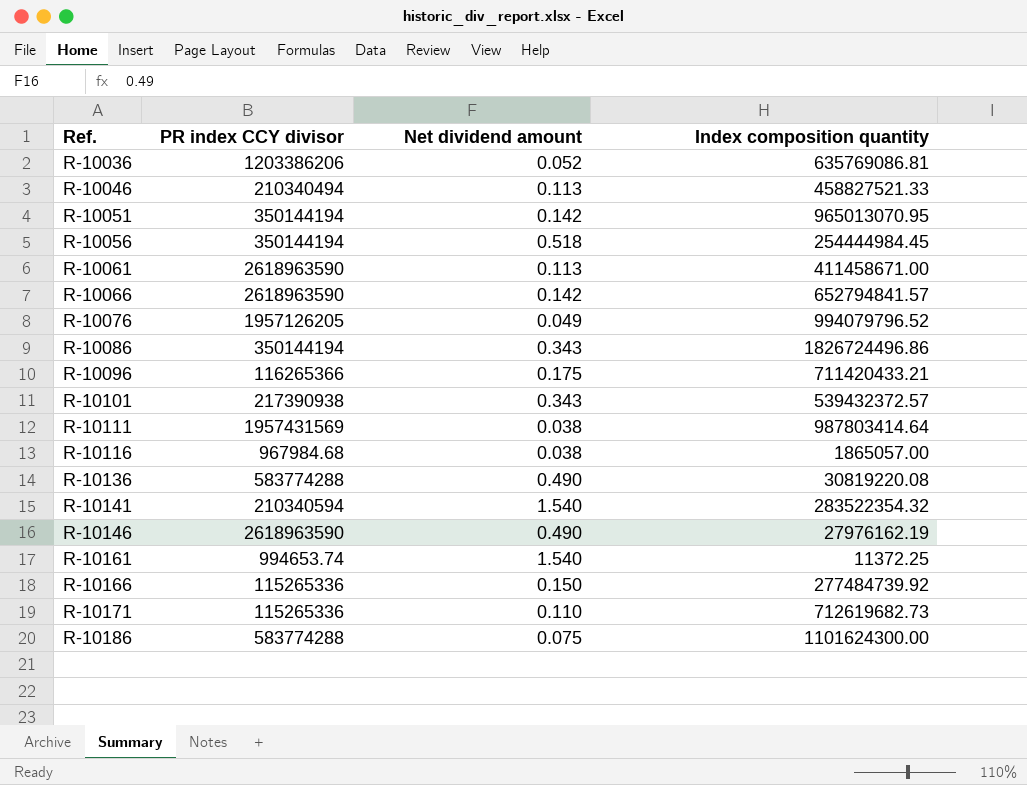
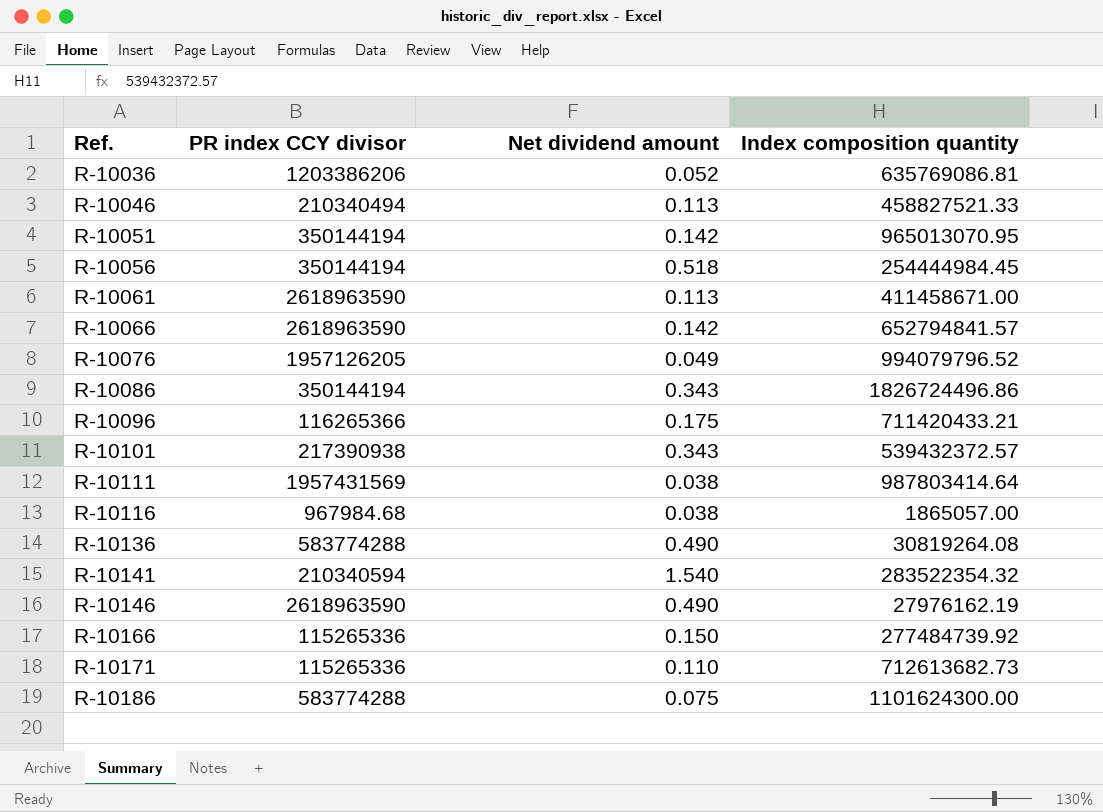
row R-10161: 994653.74 | 1.540 | 11372.25 -> none
R-10136 | Index composition quantity: 30819220.08 -> 30819264.08
R-10171 | Index composition quantity: 712619682.73 -> 712613682.73

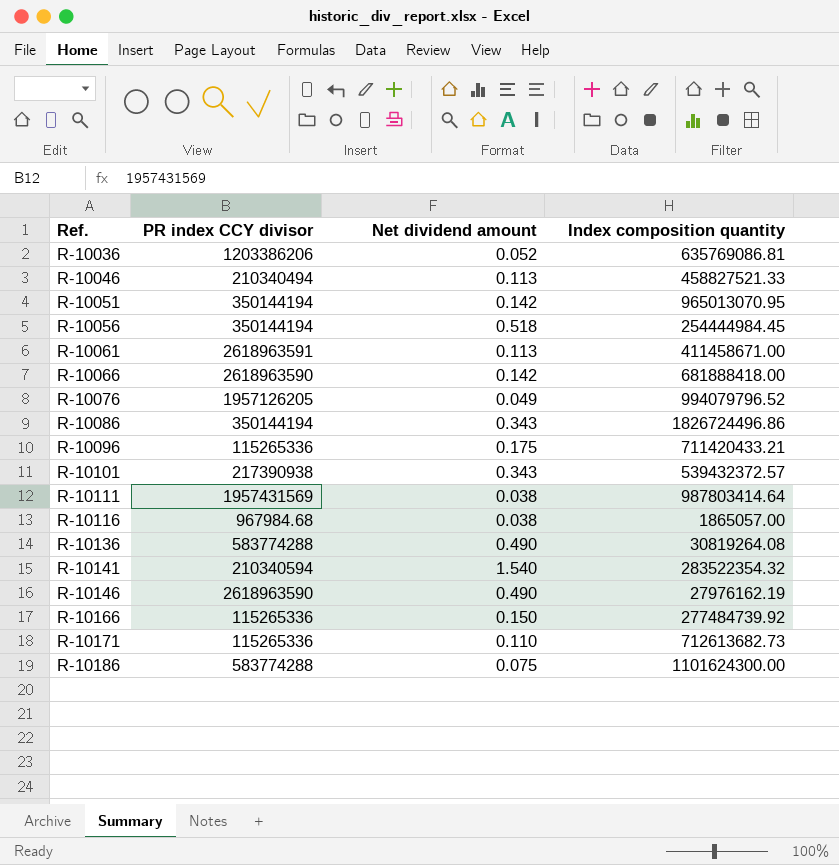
R-10061 | PR index CCY divisor: 2618963590 -> 2618963591
R-10066 | Index composition quantity: 652794841.57 -> 681888418.00
R-10096 | PR index CCY divisor: 116265366 -> 115265336

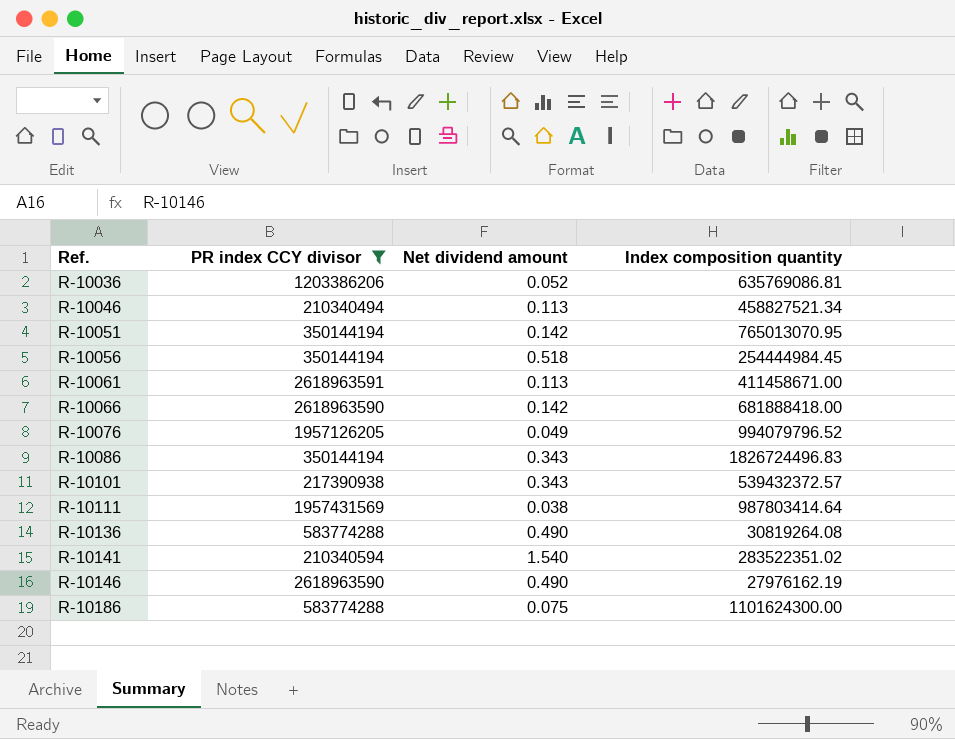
filter: none -> PR index CCY divisor >= 210340494
R-10046 | Index composition quantity: 458827521.33 -> 458827521.34
R-10051 | Index composition quantity: 965013070.95 -> 765013070.95
R-10086 | Index composition quantity: 1826724496.86 -> 1826724496.83
R-10141 | Index composition quantity: 283522354.32 -> 283522351.02

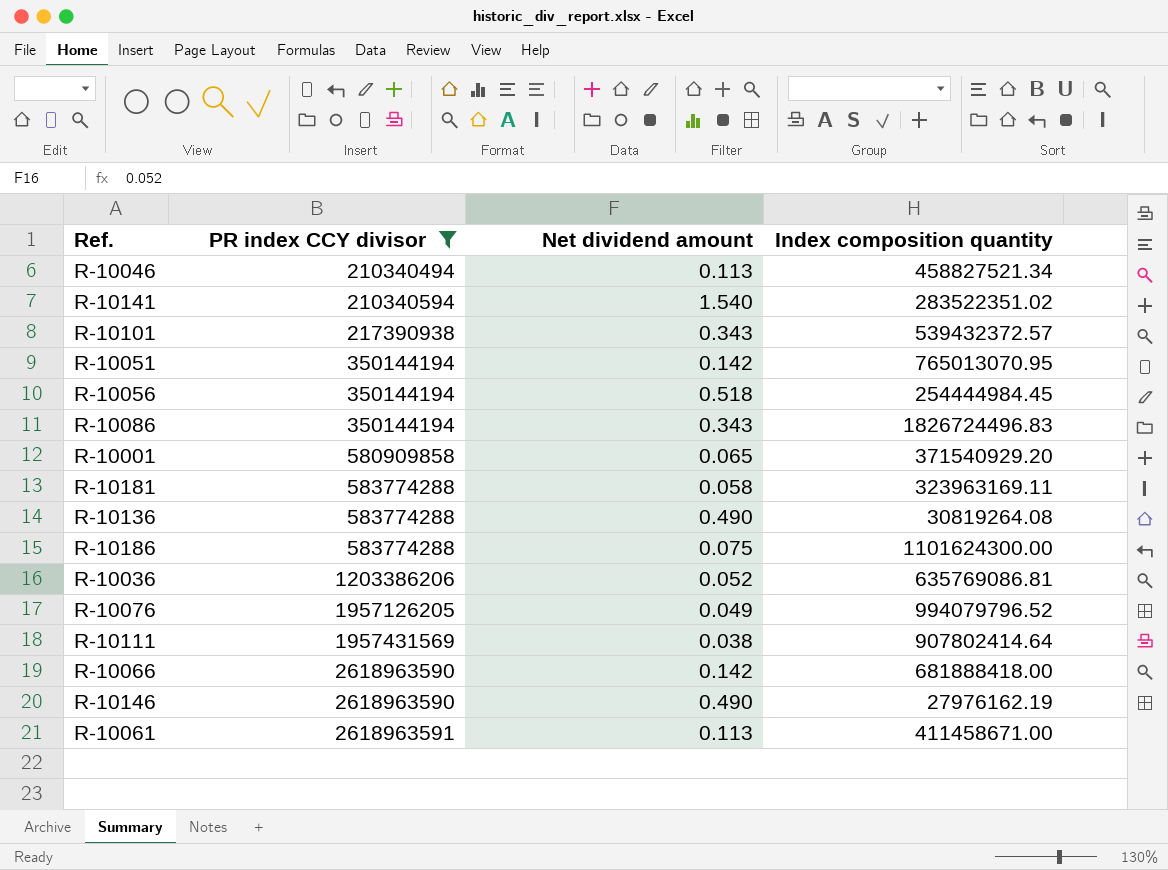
row order: Ref. ascending -> PR index CCY divisor ascending
row R-10001: none -> 580909858 | 0.065 | 371540929.20
row R-10181: none -> 583774288 | 0.058 | 323963169.11
R-10111 | Index composition quantity: 987803414.64 -> 907802414.64

